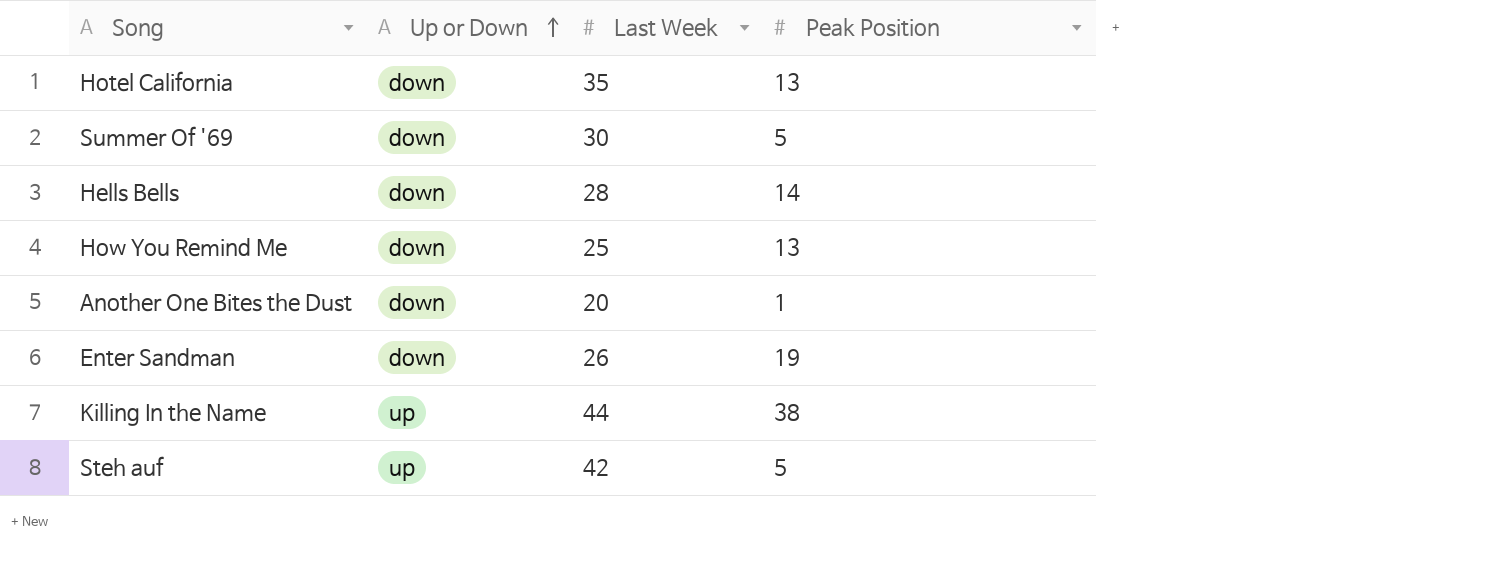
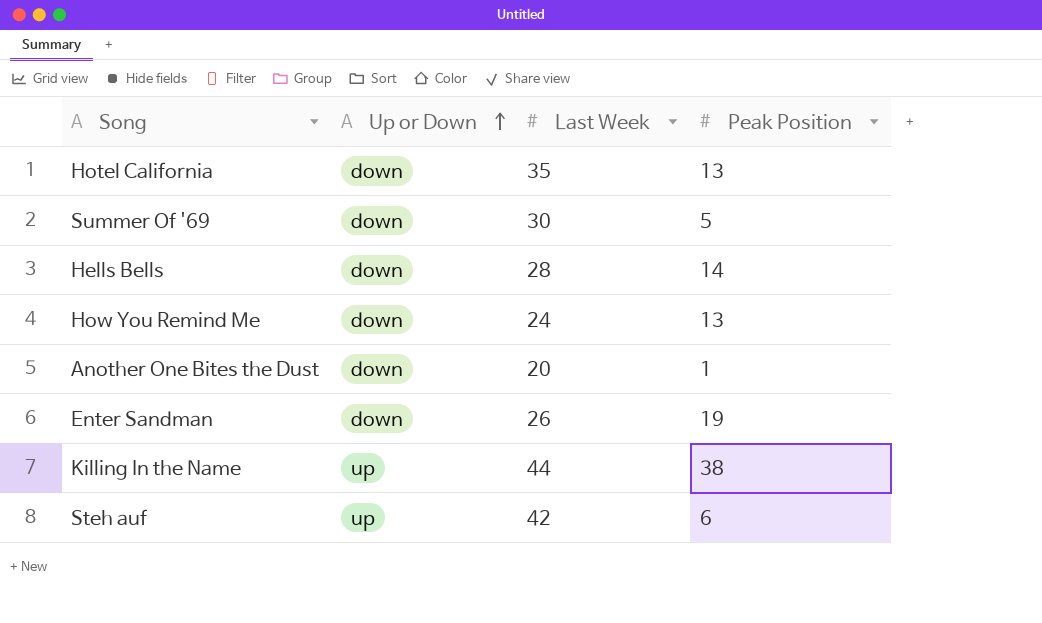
How You Remind Me | Last Week: 25 -> 24
Steh auf | Peak Position: 5 -> 6

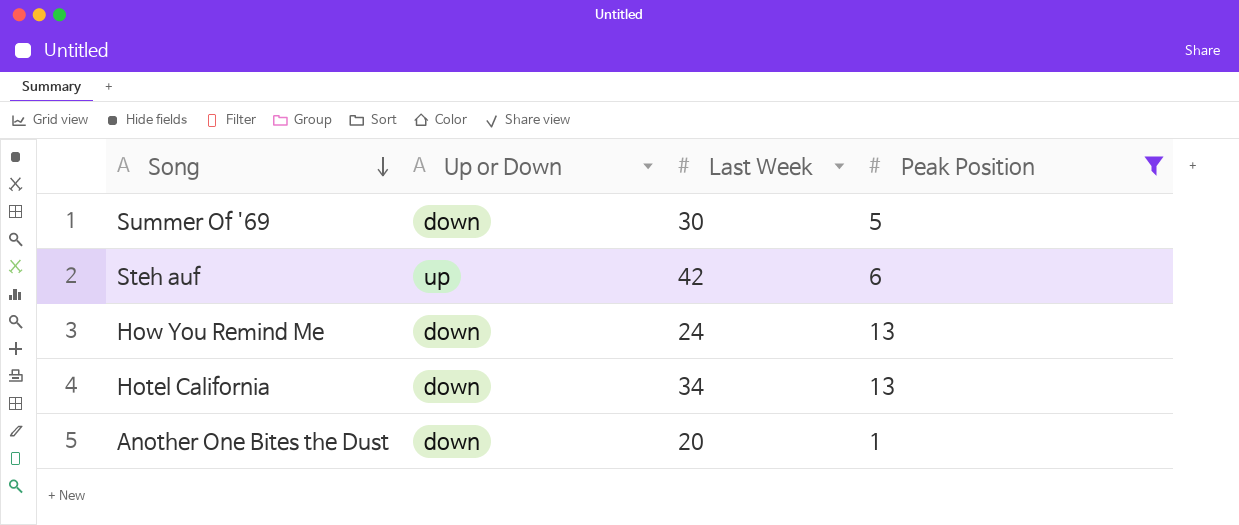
filter: none -> Peak Position <= 13
row order: Up or Down ascending -> Song descending
Hotel California | Last Week: 35 -> 34

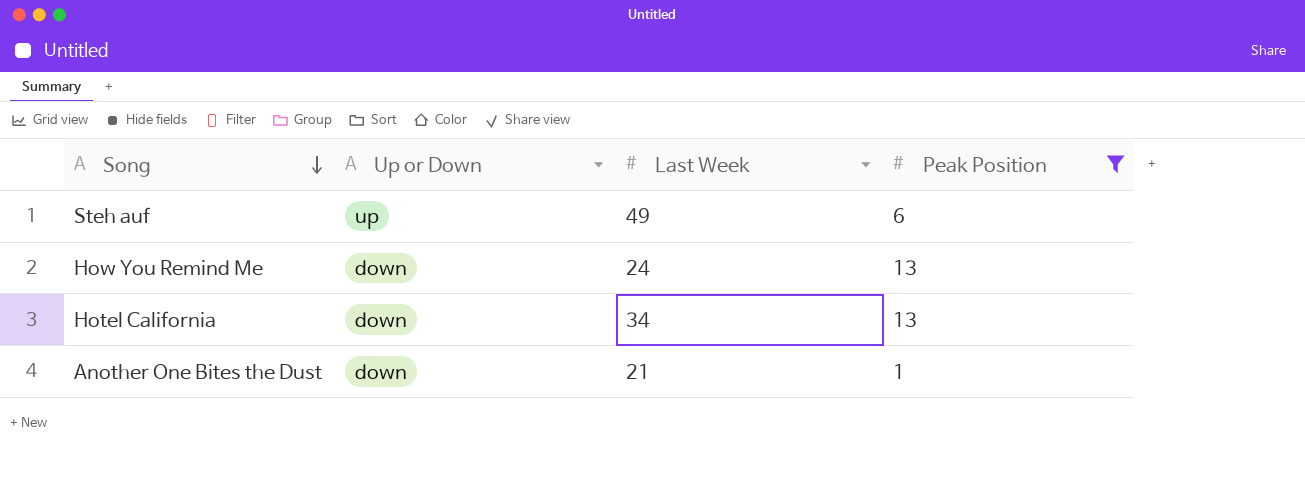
row Summer Of '69: down | 30 | 5 -> none
Steh auf | Last Week: 42 -> 49
Another One Bites the Dust | Last Week: 20 -> 21

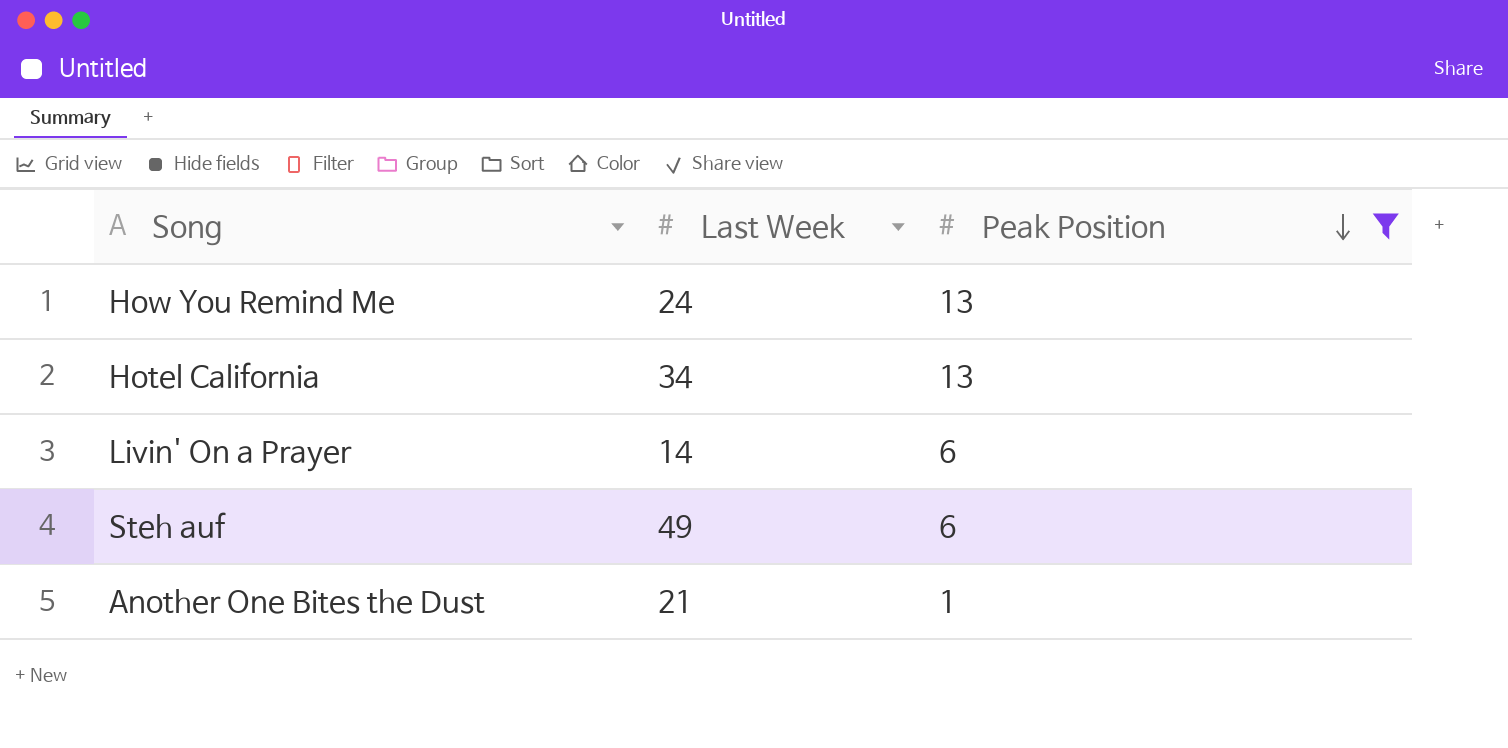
row order: Song descending -> Peak Position descending
column Up or Down | position: 2 -> none
row Livin' On a Prayer: none -> 14 | 6

